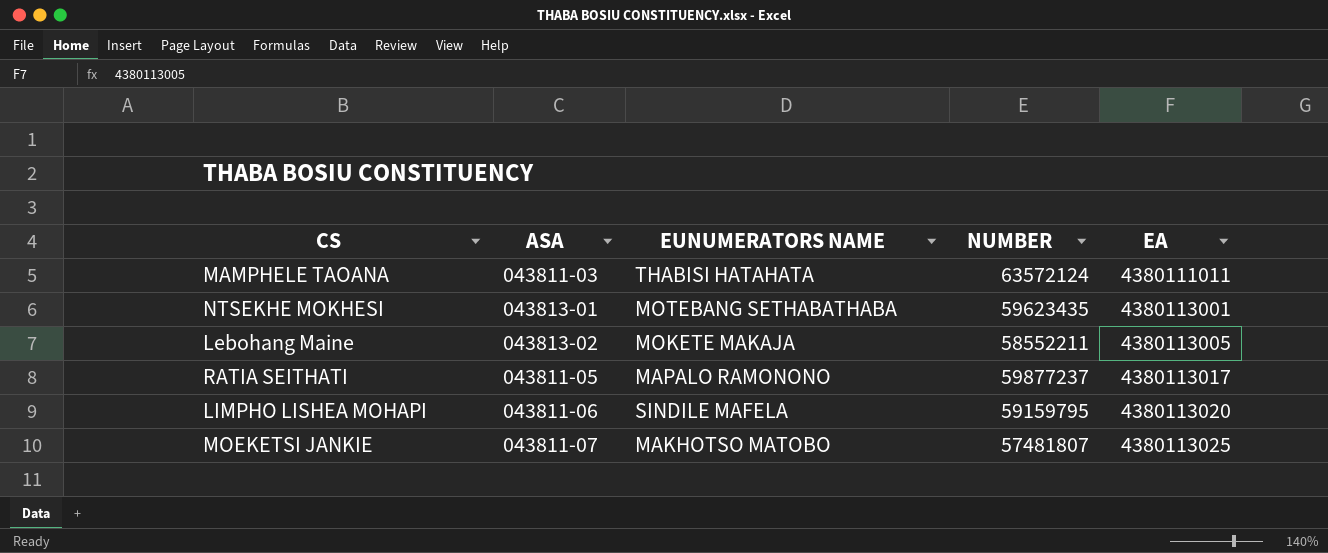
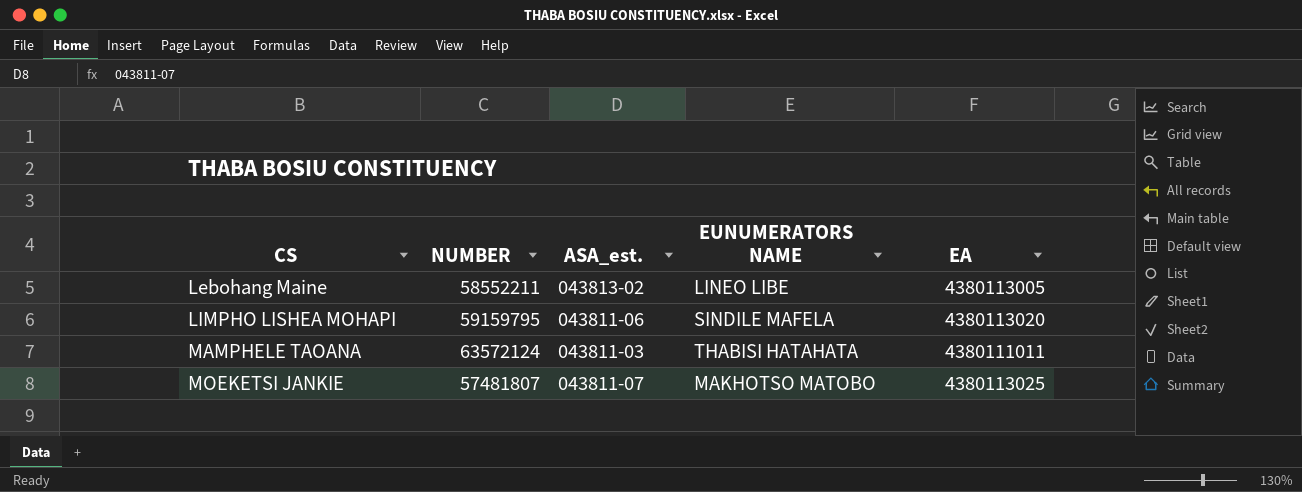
row order: EA ascending -> CS ascending
column NUMBER | position: 4 -> 2
column name: ASA -> ASA_est.
row NTSEKHE MOKHESI: 043813-01 | MOTEBANG SETHABATHABA | 59623435 | 4380113001 -> none
row RATIA SEITHATI: 043811-05 | MAPALO RAMONONO | 59877237 | 4380113017 -> none
Lebohang Maine | EUNUMERATORS NAME: MOKETE MAKAJA -> LINEO LIBE

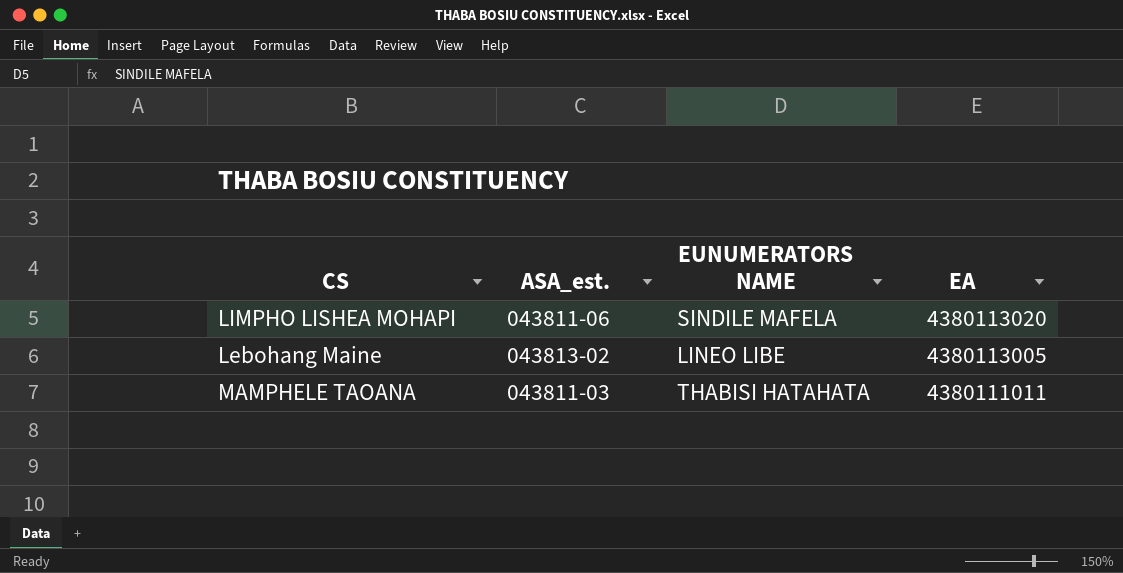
row order: CS ascending -> EA descending
column NUMBER | position: 2 -> none
row MOEKETSI JANKIE: 57481807 | 043811-07 | MAKHOTSO MATOBO | 4380113025 -> none

